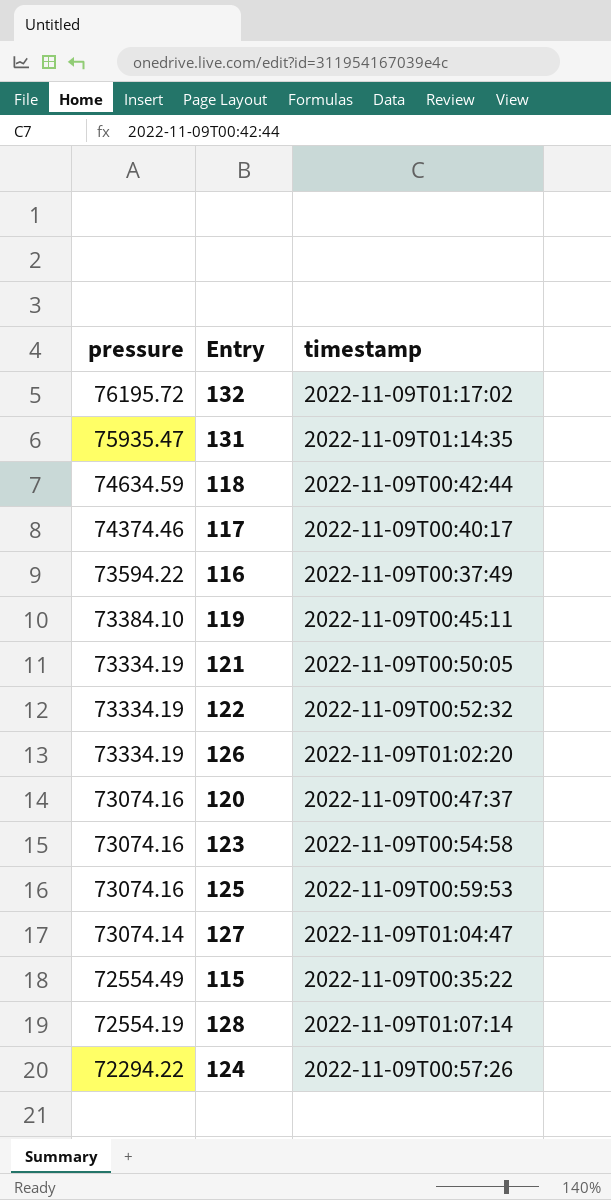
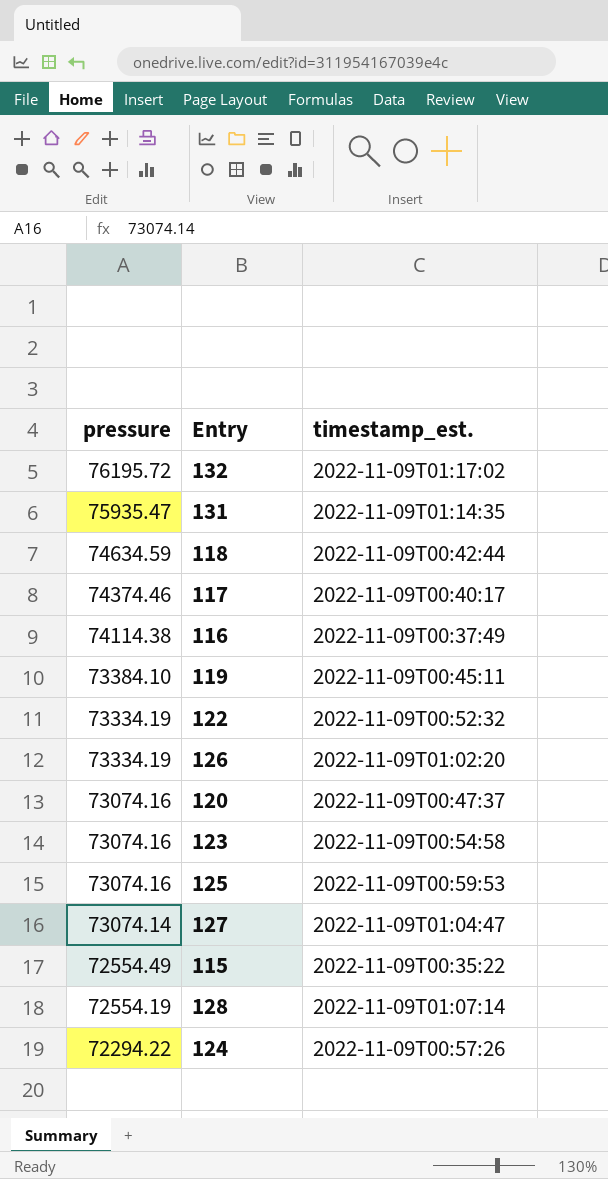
column name: timestamp -> timestamp_est.
row 121: 73334.19 | 2022-11-09T00:50:05 -> none
116 | pressure: 73594.22 -> 74114.38

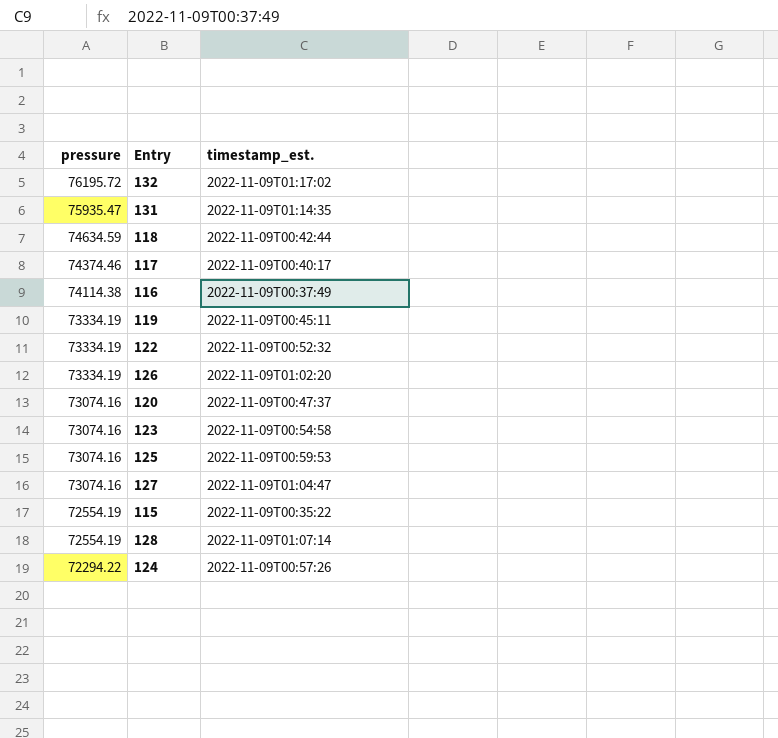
119 | pressure: 73384.10 -> 73334.19
127 | pressure: 73074.14 -> 73074.16
115 | pressure: 72554.49 -> 72554.19

